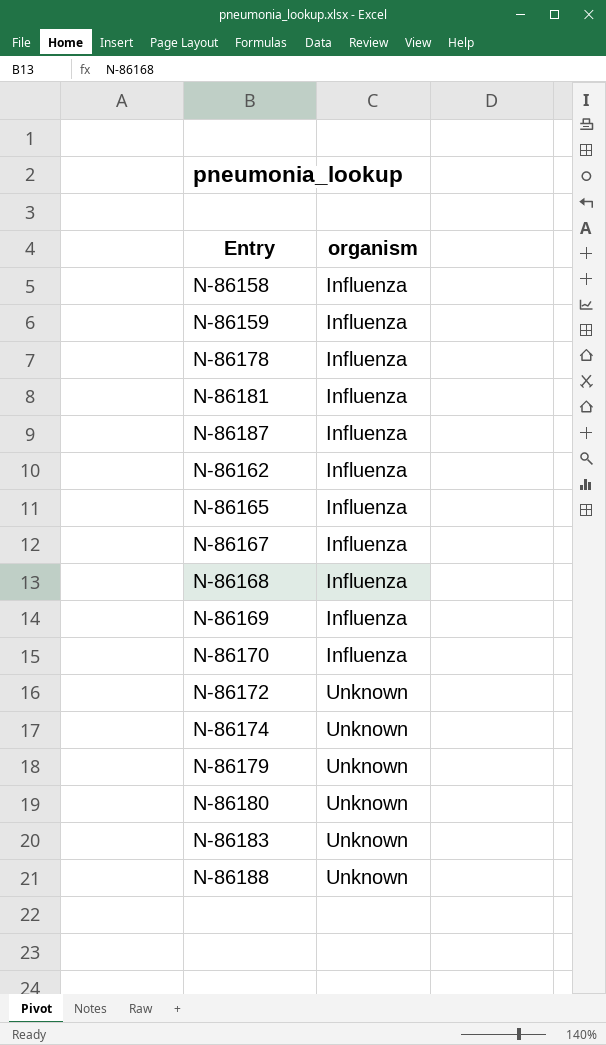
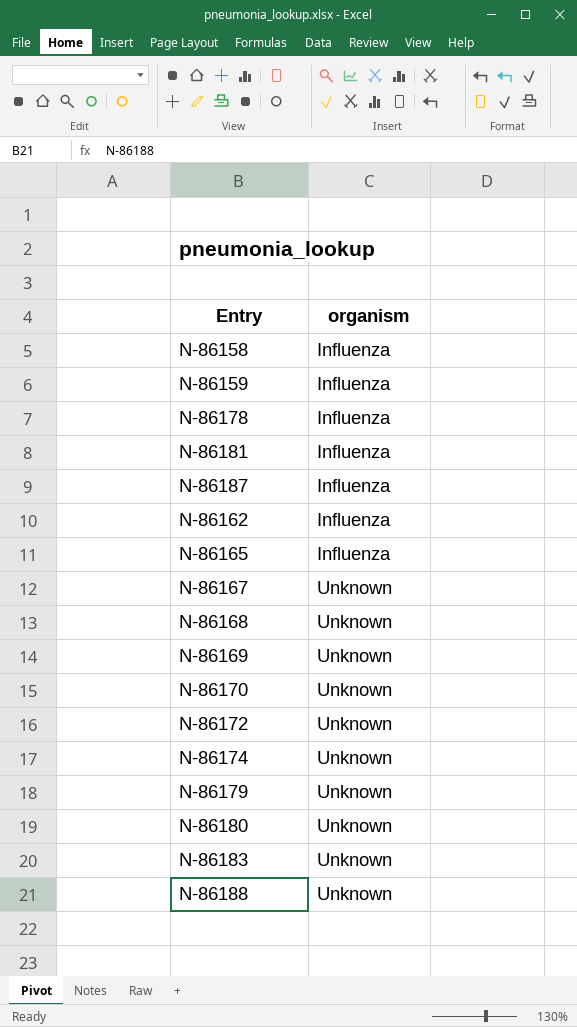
N-86167 | organism: Influenza -> Unknown
N-86168 | organism: Influenza -> Unknown
N-86169 | organism: Influenza -> Unknown
N-86170 | organism: Influenza -> Unknown

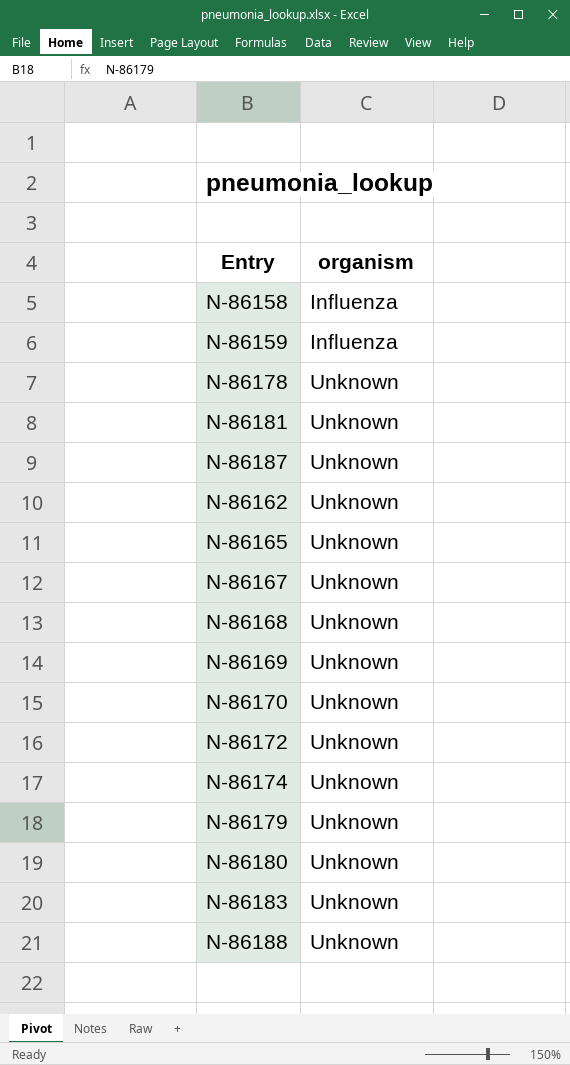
N-86178 | organism: Influenza -> Unknown
N-86181 | organism: Influenza -> Unknown
N-86187 | organism: Influenza -> Unknown
N-86162 | organism: Influenza -> Unknown
N-86165 | organism: Influenza -> Unknown

